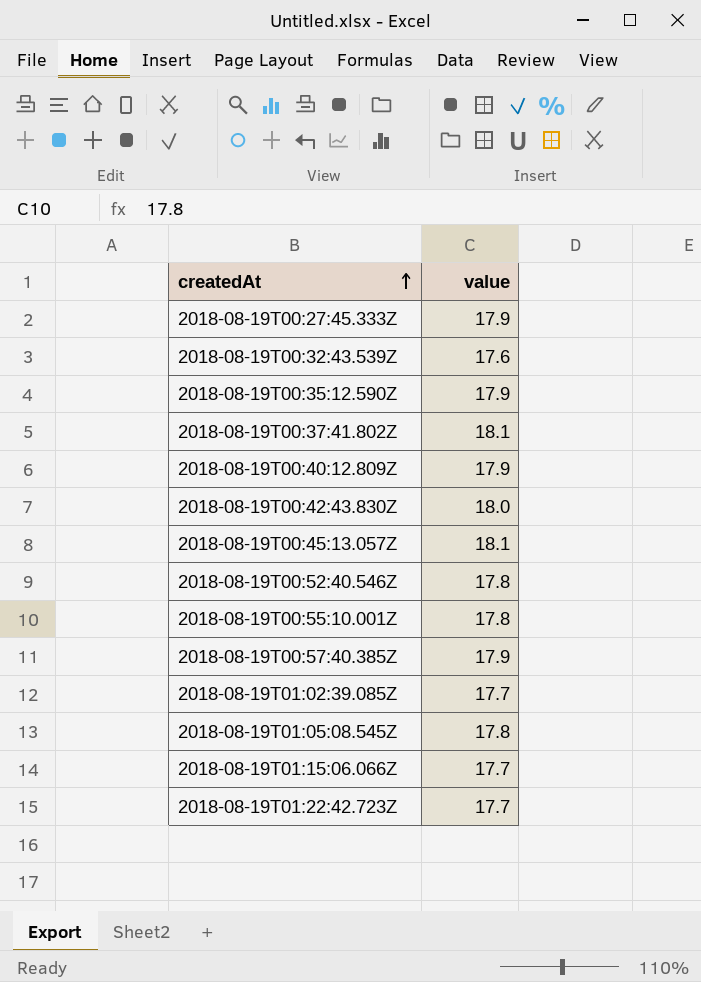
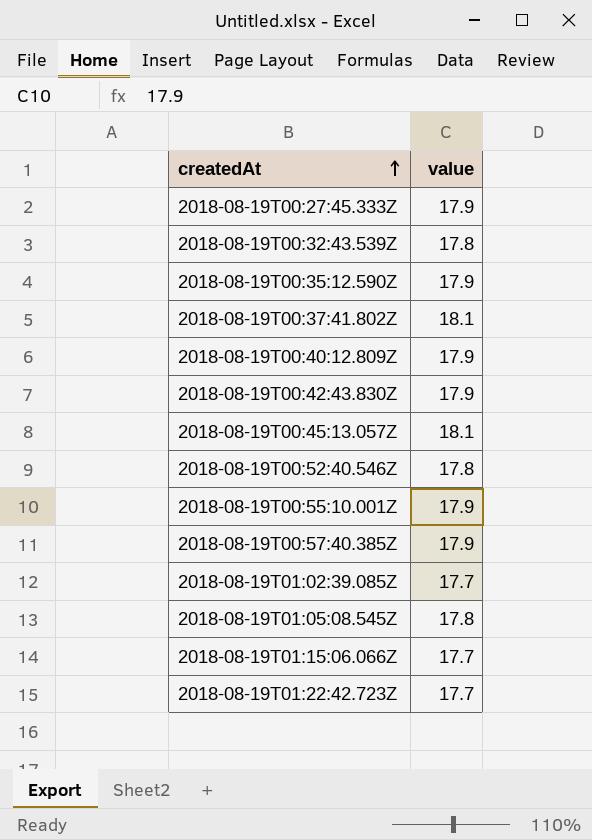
2018-08-19T00:32:43.539Z | value: 17.6 -> 17.8
2018-08-19T00:42:43.830Z | value: 18.0 -> 17.9
2018-08-19T00:55:10.001Z | value: 17.8 -> 17.9

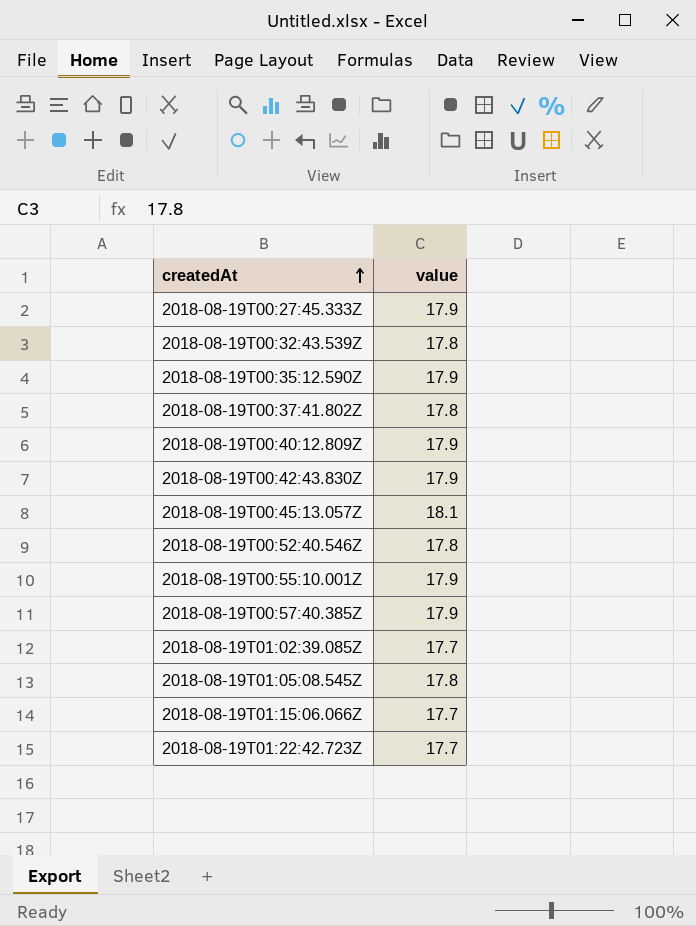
2018-08-19T00:37:41.802Z | value: 18.1 -> 17.8

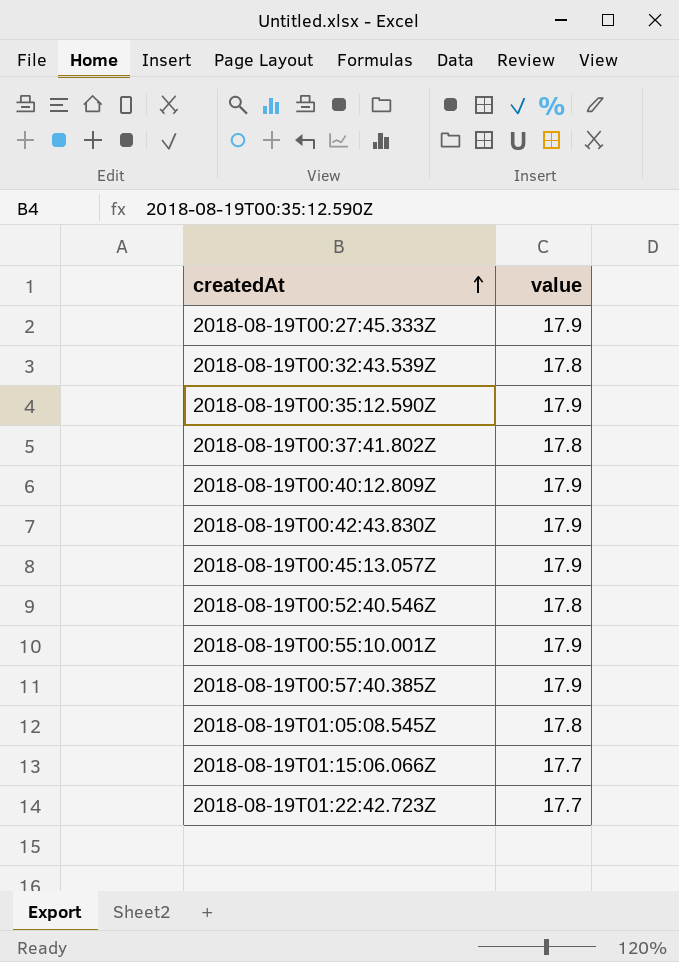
row 2018-08-19T01:02:39.085Z: 17.7 -> none
2018-08-19T00:45:13.057Z | value: 18.1 -> 17.9

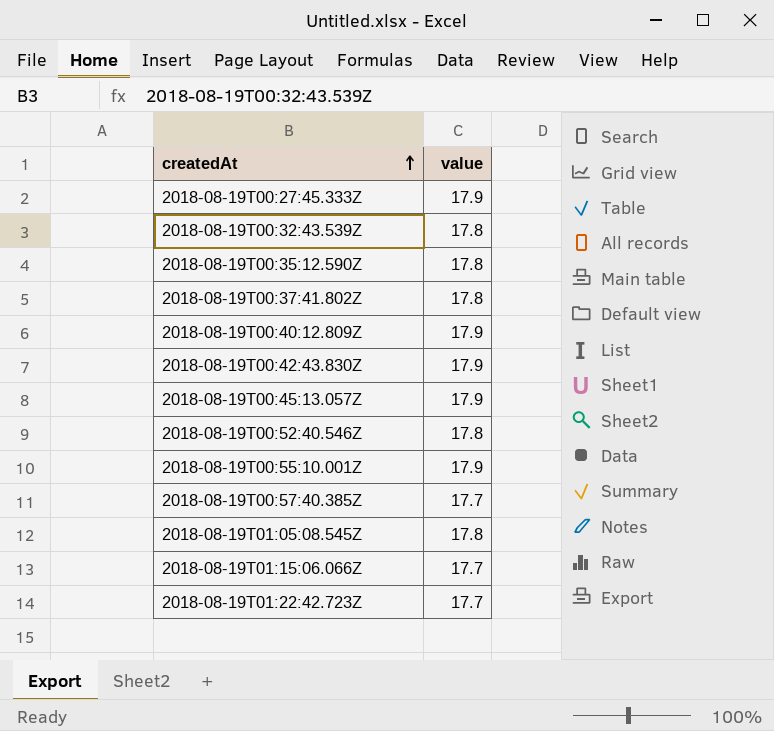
2018-08-19T00:35:12.590Z | value: 17.9 -> 17.8
2018-08-19T00:57:40.385Z | value: 17.9 -> 17.7

